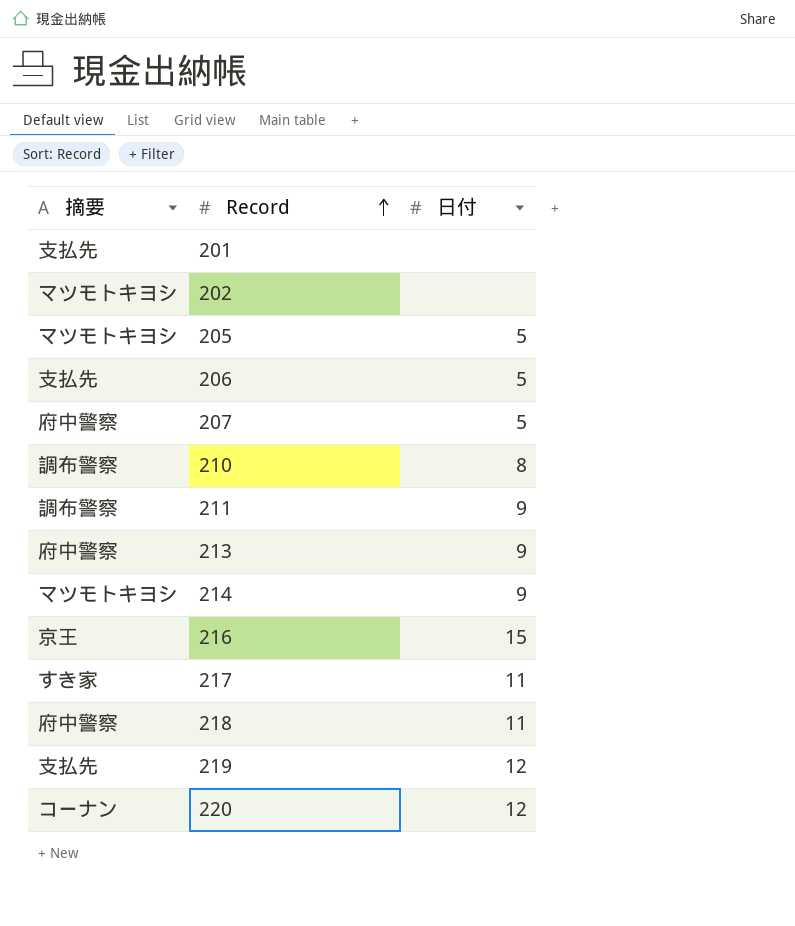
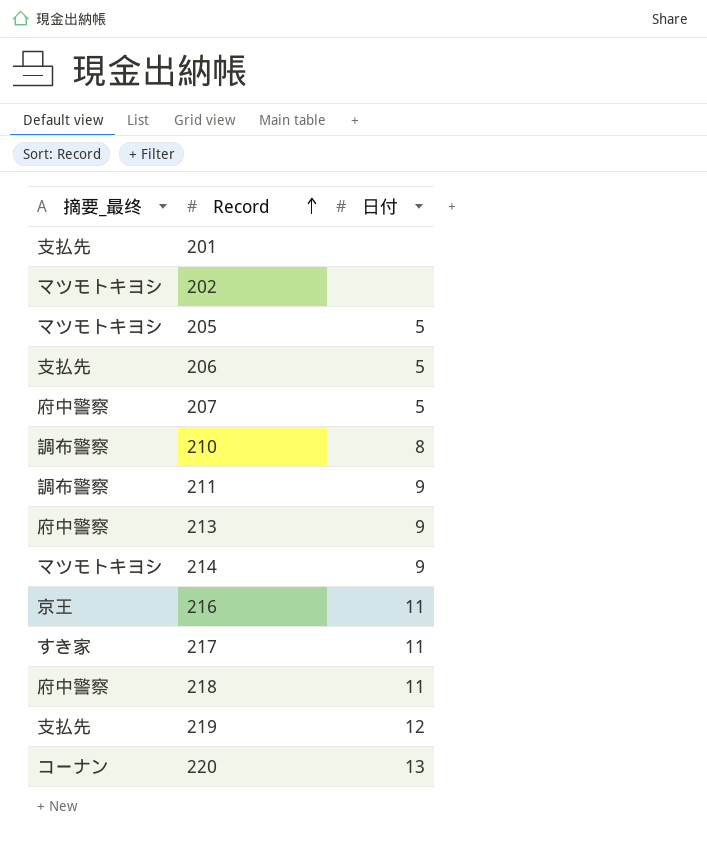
column name: 摘要 -> 摘要_最终
216 | 日付: 15 -> 11
220 | 日付: 12 -> 13

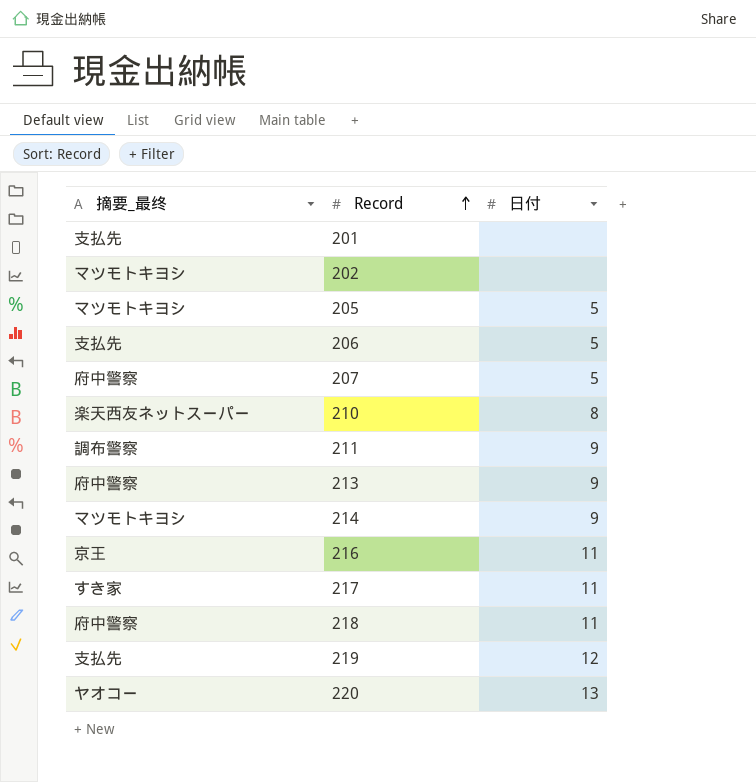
210 | 摘要_最终: 調布警察 -> 楽天西友ネットスーパー
220 | 摘要_最终: コーナン -> ヤオコー

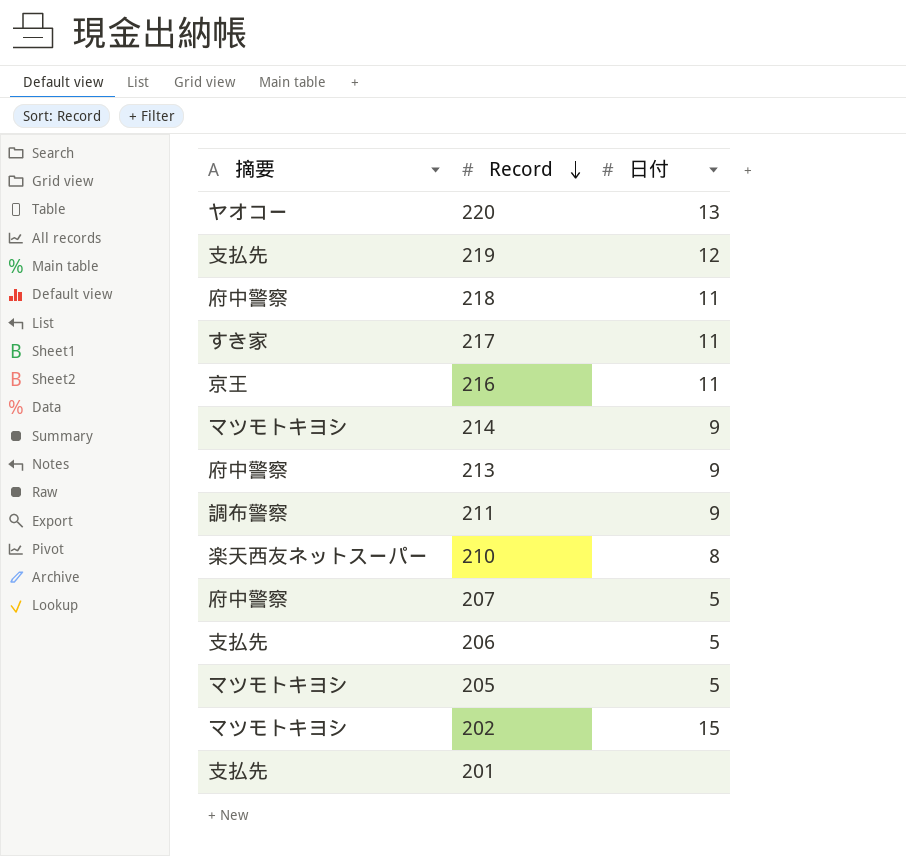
row order: Record ascending -> Record descending
column name: 摘要_最终 -> 摘要
202 | 日付: none -> 15

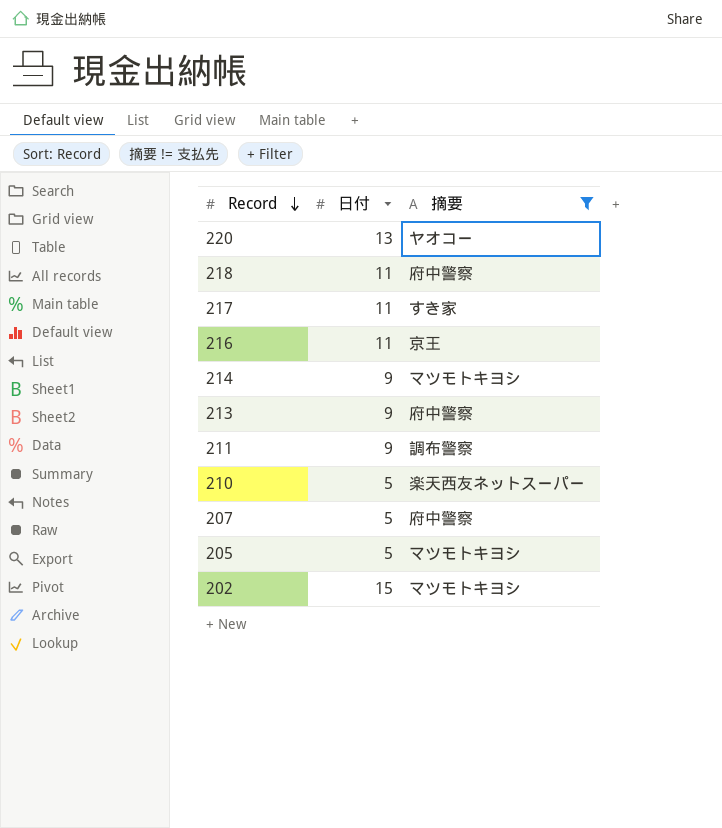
filter: none -> 摘要 != 支払先
column 摘要 | position: 1 -> 3
210 | 日付: 8 -> 5

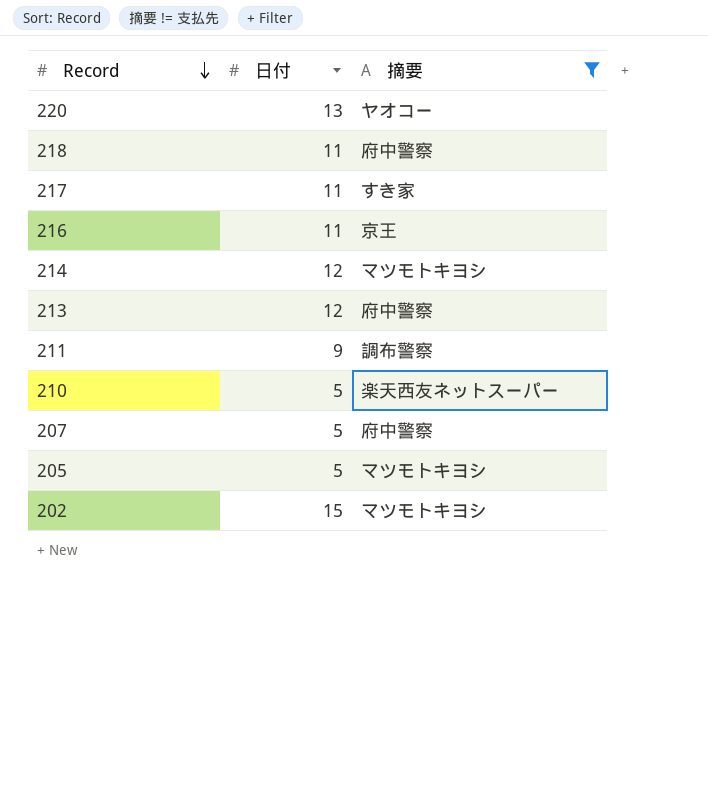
214 | 日付: 9 -> 12
213 | 日付: 9 -> 12

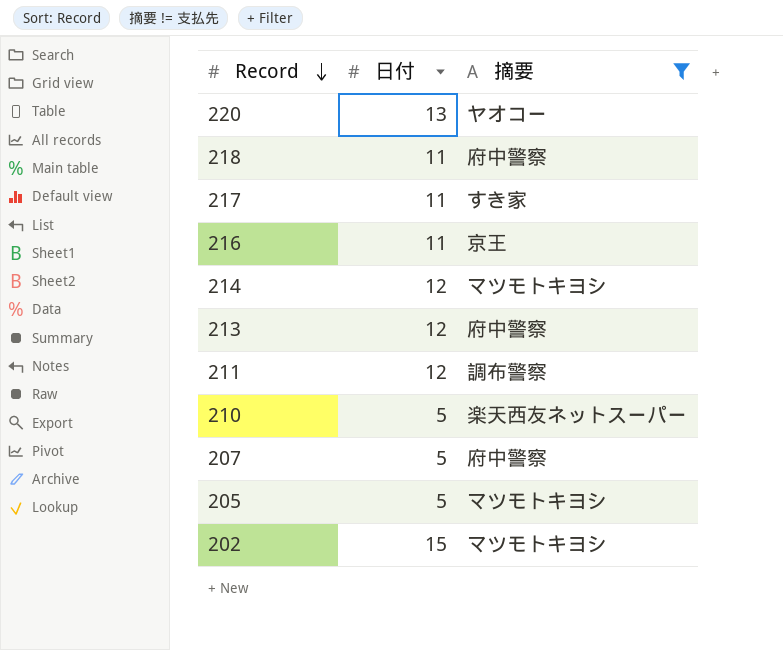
211 | 日付: 9 -> 12

